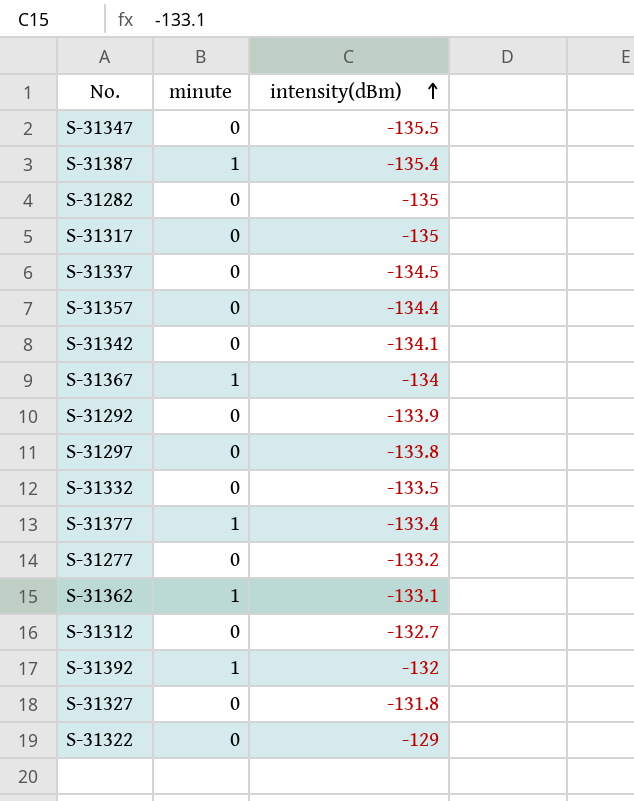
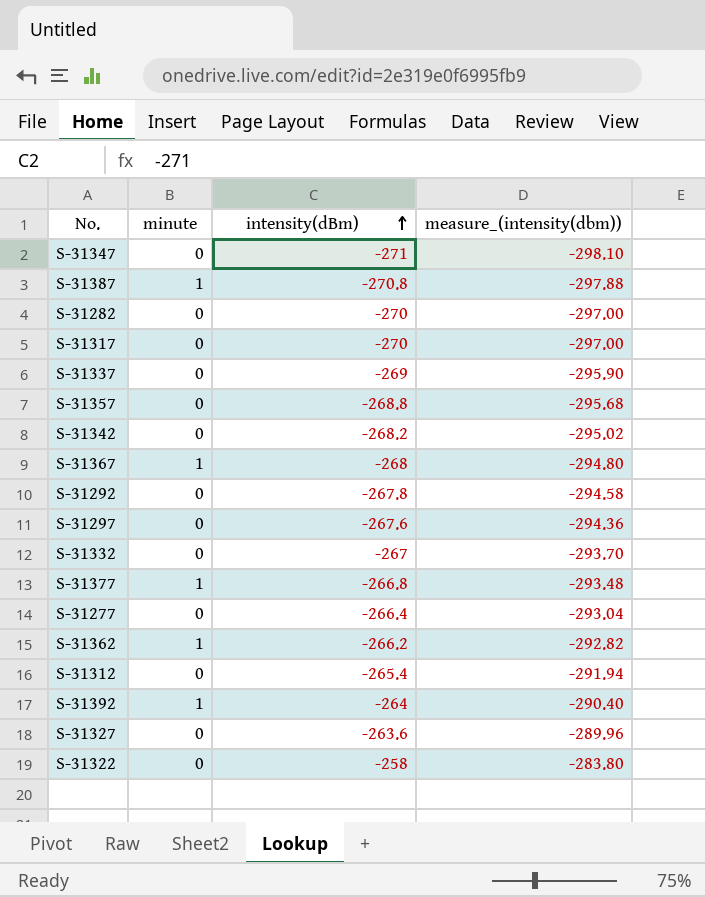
column measure_(intensity(dbm)) | formula: none -> [intensity(dBm)] * 1.1
S-31347 | intensity(dBm): -135.5 -> -271
S-31387 | intensity(dBm): -135.4 -> -270.8
S-31282 | intensity(dBm): -135 -> -270
S-31317 | intensity(dBm): -135 -> -270
S-31337 | intensity(dBm): -134.5 -> -269
S-31357 | intensity(dBm): -134.4 -> -268.8
S-31342 | intensity(dBm): -134.1 -> -268.2
S-31367 | intensity(dBm): -134 -> -268
S-31292 | intensity(dBm): -133.9 -> -267.8
S-31297 | intensity(dBm): -133.8 -> -267.6
S-31332 | intensity(dBm): -133.5 -> -267
S-31377 | intensity(dBm): -133.4 -> -266.8
S-31277 | intensity(dBm): -133.2 -> -266.4
S-31362 | intensity(dBm): -133.1 -> -266.2
S-31312 | intensity(dBm): -132.7 -> -265.4
S-31392 | intensity(dBm): -132 -> -264
S-31327 | intensity(dBm): -131.8 -> -263.6
S-31322 | intensity(dBm): -129 -> -258

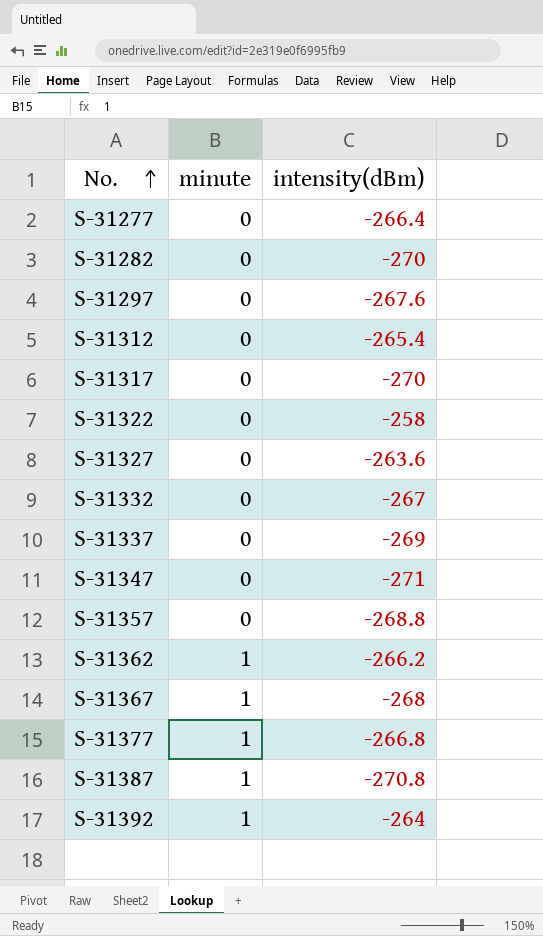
row order: intensity(dBm) ascending -> No. ascending
column measure_(intensity(dbm)) | formula: [intensity(dBm)] * 1.1 -> none
row S-31342: 0 | -268.2 | -295.02 -> none
row S-31292: 0 | -267.8 | -294.58 -> none

